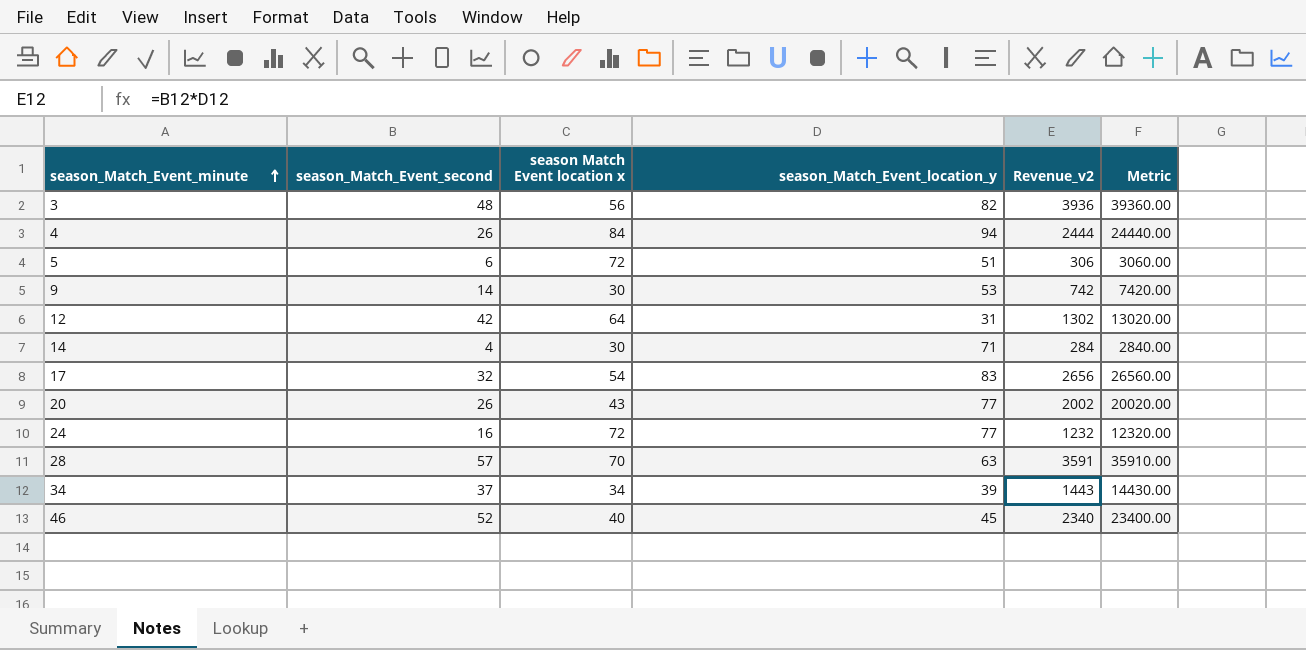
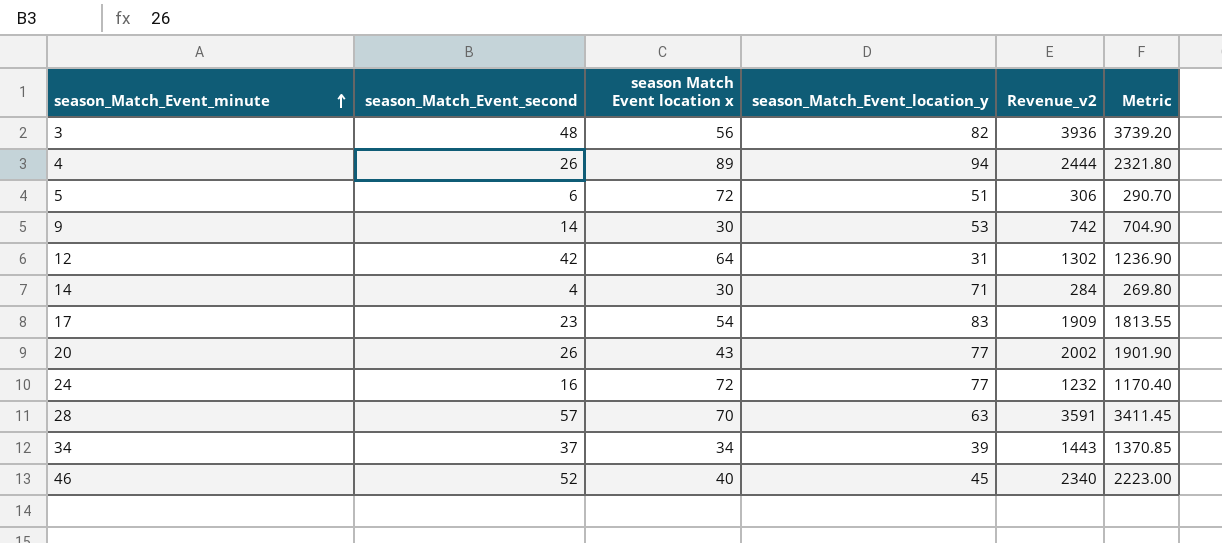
column Metric | formula: [Revenue_v2] * 10 -> [Revenue_v2] * 0.95
4 | season Match Event location x: 84 -> 89
17 | season_Match_Event_second: 32 -> 23
17 | Revenue_v2: 2656 -> 1909

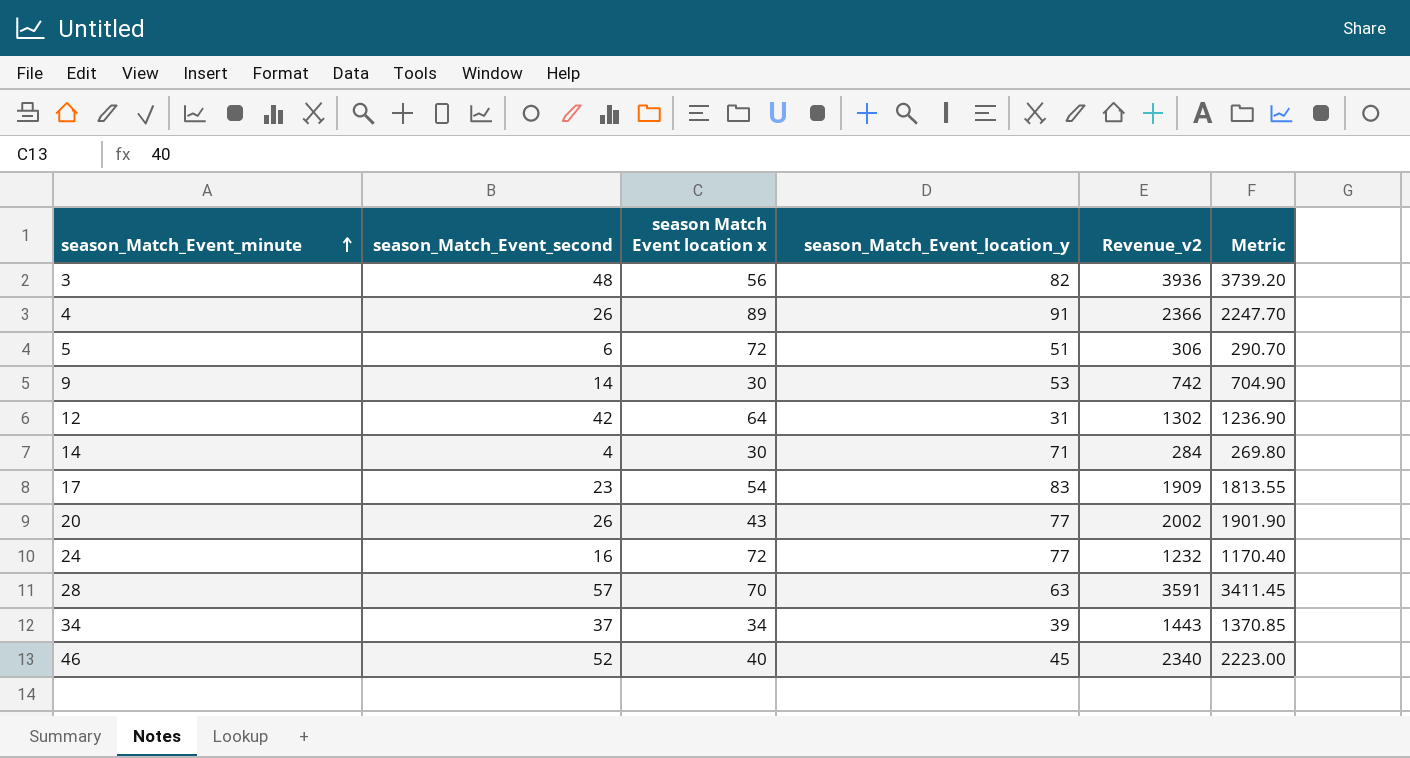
4 | season_Match_Event_location_y: 94 -> 91
4 | Revenue_v2: 2444 -> 2366
4 | Metric: 2321.80 -> 2247.70

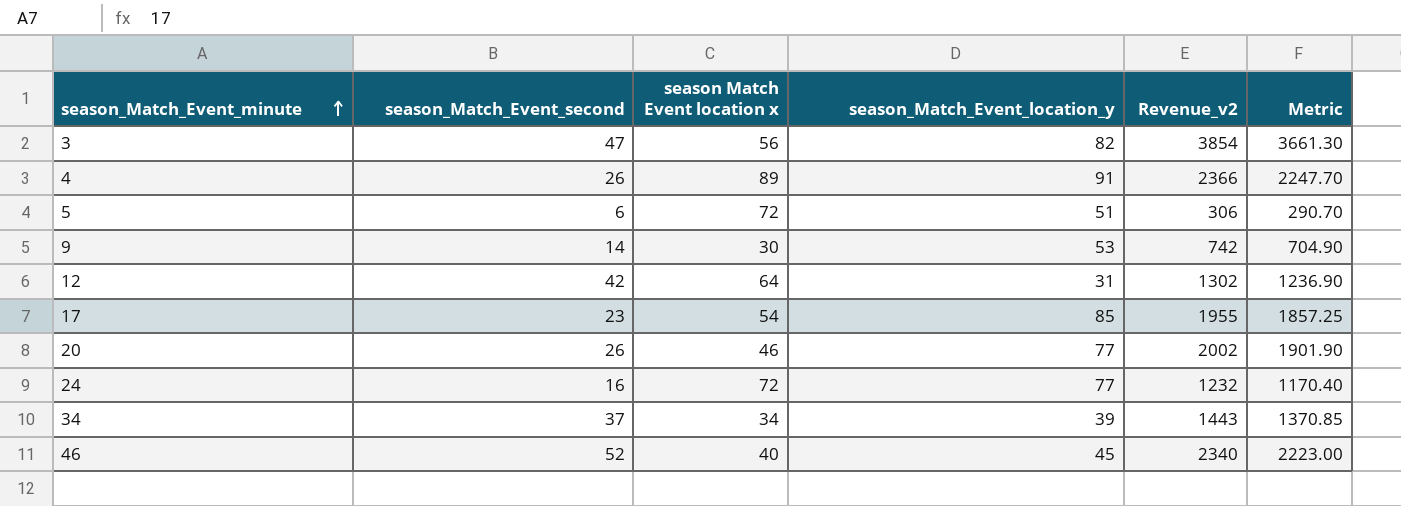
row 14: 4 | 30 | 71 | 284 | 269.80 -> none
row 28: 57 | 70 | 63 | 3591 | 3411.45 -> none
3 | season_Match_Event_second: 48 -> 47
3 | Revenue_v2: 3936 -> 3854
3 | Metric: 3739.20 -> 3661.30
17 | season_Match_Event_location_y: 83 -> 85
17 | Revenue_v2: 1909 -> 1955
17 | Metric: 1813.55 -> 1857.25
20 | season Match Event location x: 43 -> 46

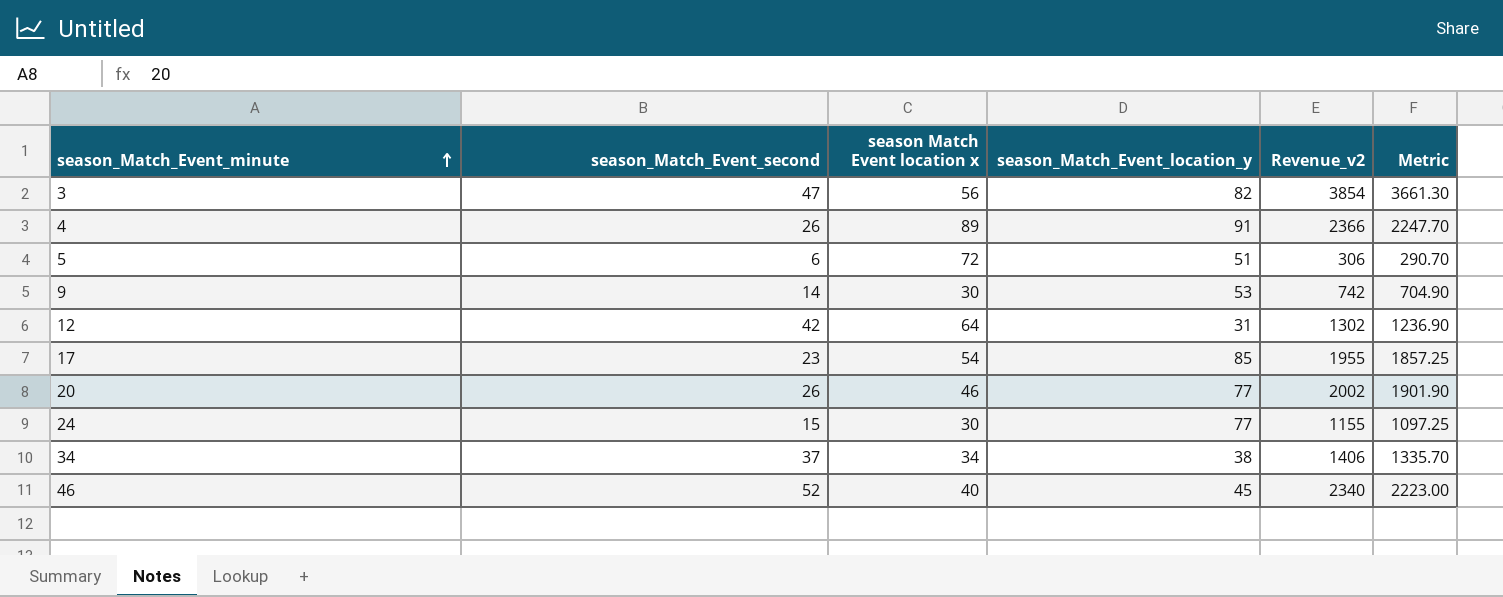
24 | season_Match_Event_second: 16 -> 15
24 | season Match Event location x: 72 -> 30
24 | Revenue_v2: 1232 -> 1155
24 | Metric: 1170.40 -> 1097.25
34 | season_Match_Event_location_y: 39 -> 38
34 | Revenue_v2: 1443 -> 1406
34 | Metric: 1370.85 -> 1335.70

